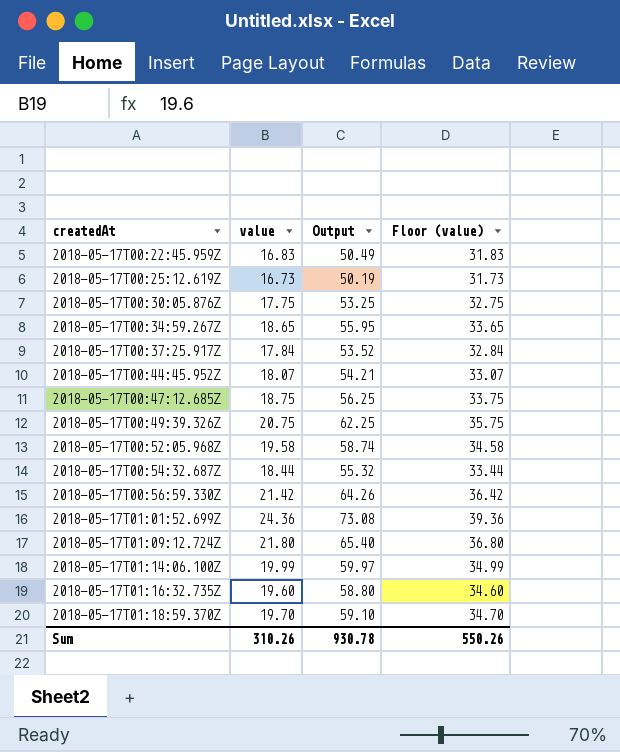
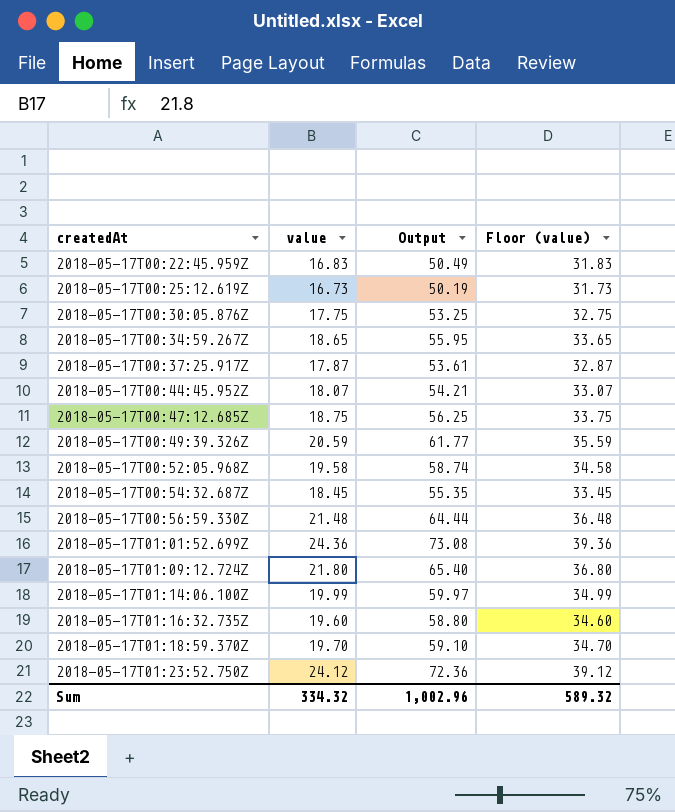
2018-05-17T00:37:25.917Z | value: 17.84 -> 17.87
2018-05-17T00:37:25.917Z | Output: 53.52 -> 53.61
2018-05-17T00:37:25.917Z | Floor (value): 32.84 -> 32.87
2018-05-17T00:49:39.326Z | value: 20.75 -> 20.59
2018-05-17T00:49:39.326Z | Output: 62.25 -> 61.77
2018-05-17T00:49:39.326Z | Floor (value): 35.75 -> 35.59
2018-05-17T00:54:32.687Z | value: 18.44 -> 18.45
2018-05-17T00:54:32.687Z | Output: 55.32 -> 55.35
2018-05-17T00:54:32.687Z | Floor (value): 33.44 -> 33.45
2018-05-17T00:56:59.330Z | value: 21.42 -> 21.48
2018-05-17T00:56:59.330Z | Output: 64.26 -> 64.44
2018-05-17T00:56:59.330Z | Floor (value): 36.42 -> 36.48
row 2018-05-17T01:23:52.750Z: none -> 24.12 | 72.36 | 39.12
Sum | value: 310.26 -> 334.32
Sum | Output: 930.78 -> 1,002.96
Sum | Floor (value): 550.26 -> 589.32

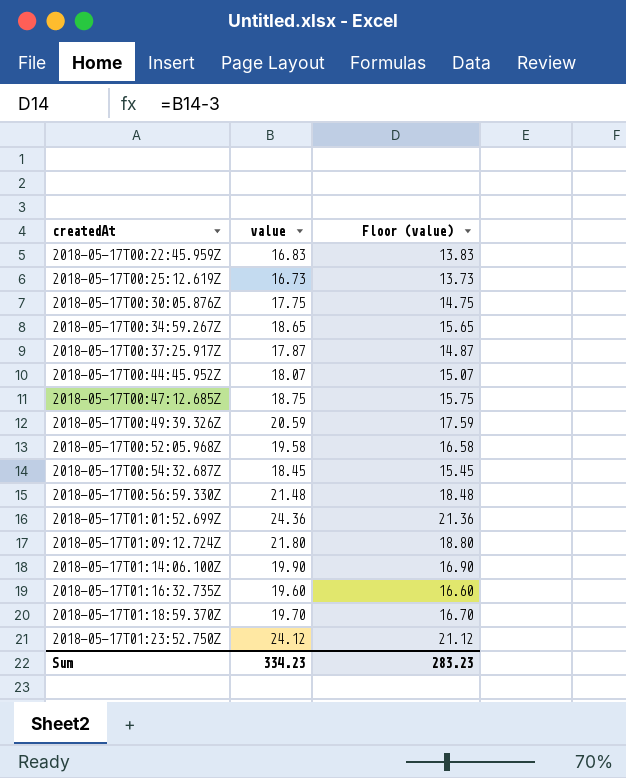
column Output | formula: [value] * 3 -> none
column Floor (value) | formula: [value] + 15 -> [value] - 3
2018-05-17T01:14:06.100Z | value: 19.99 -> 19.90
Sum | value: 334.32 -> 334.23
Sum | Floor (value): 589.32 -> 283.23

